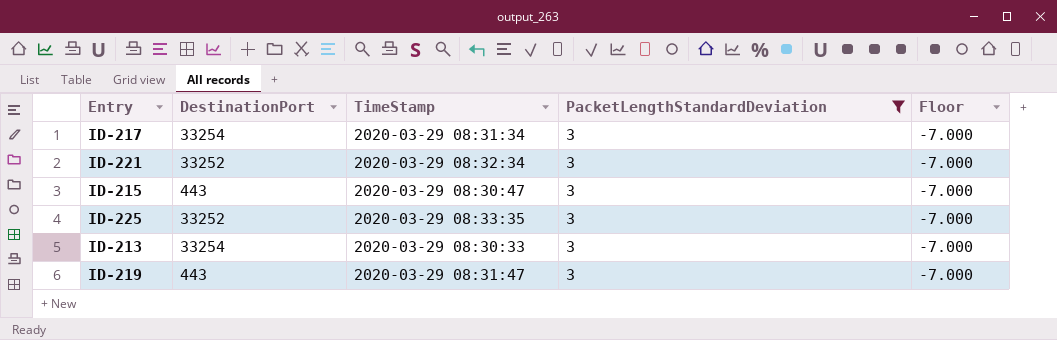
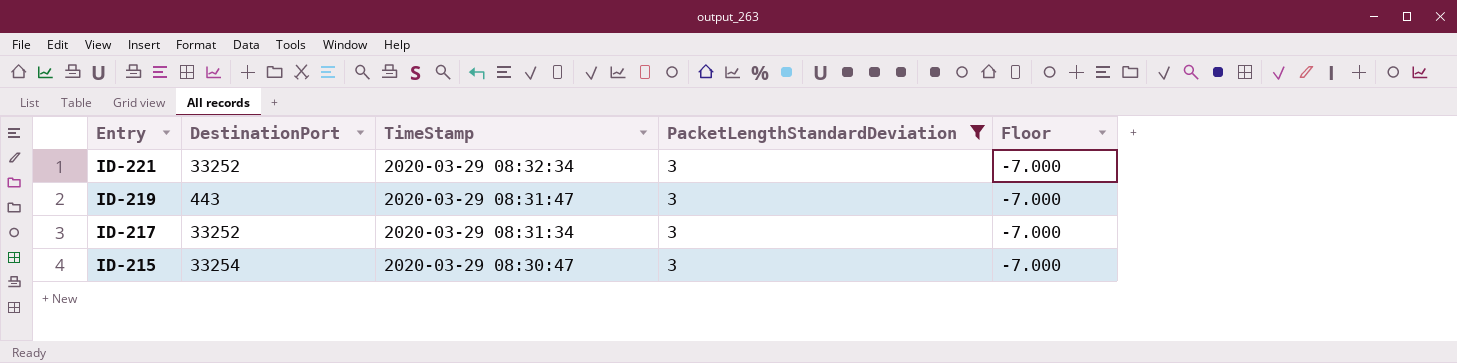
row order: none -> Entry descending
row ID-225: 33252 | 2020-03-29 08:33:35 | 3 | -7.000 -> none
row ID-213: 33254 | 2020-03-29 08:30:33 | 3 | -7.000 -> none
ID-217 | DestinationPort: 33254 -> 33252
ID-215 | DestinationPort: 443 -> 33254

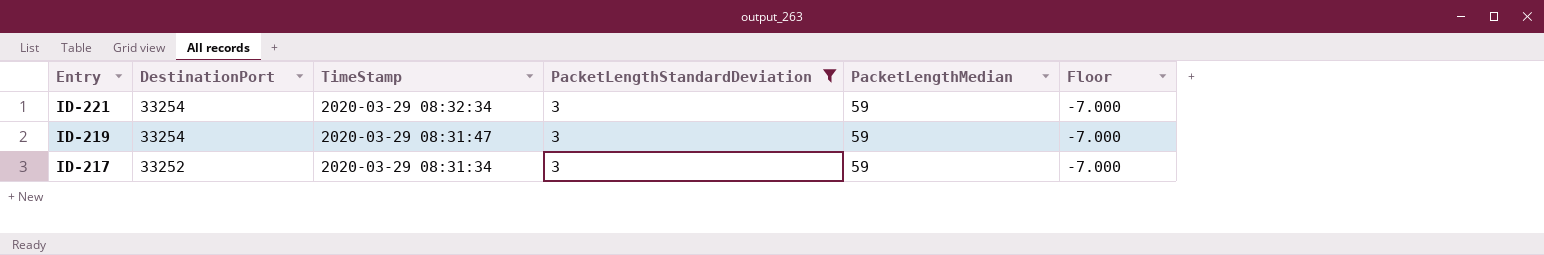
column PacketLengthMedian | position: none -> 5
row ID-215: 33254 | 2020-03-29 08:30:47 | 3 | -7.000 -> none
ID-221 | DestinationPort: 33252 -> 33254
ID-219 | DestinationPort: 443 -> 33254

